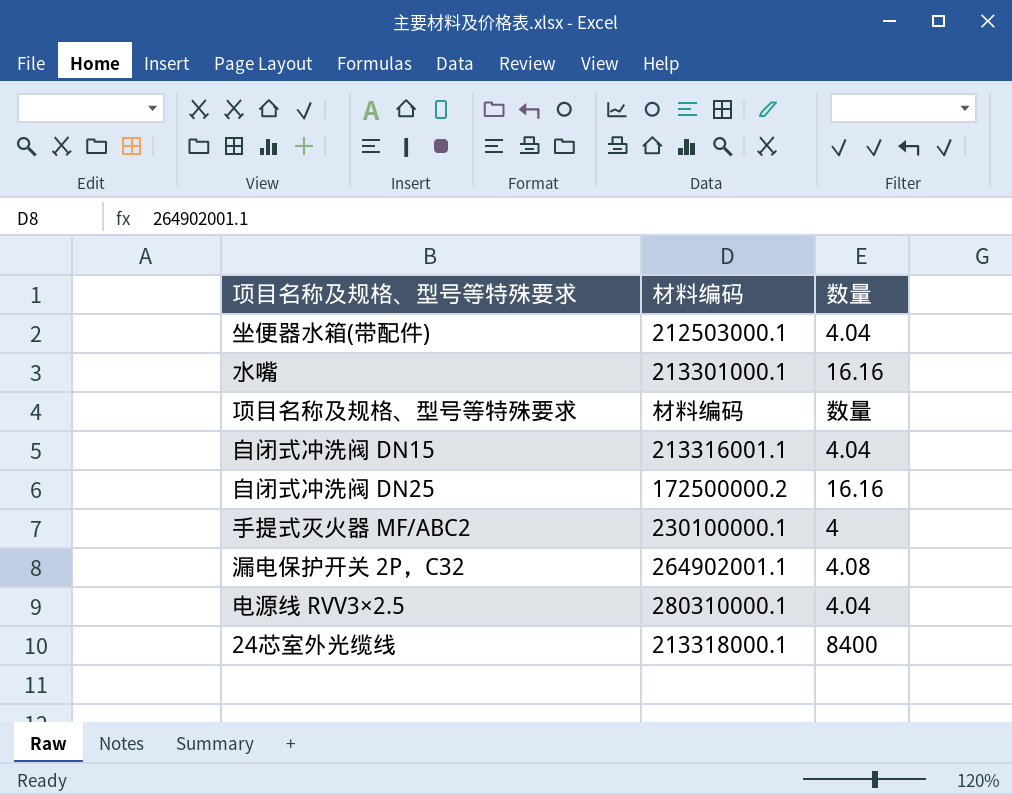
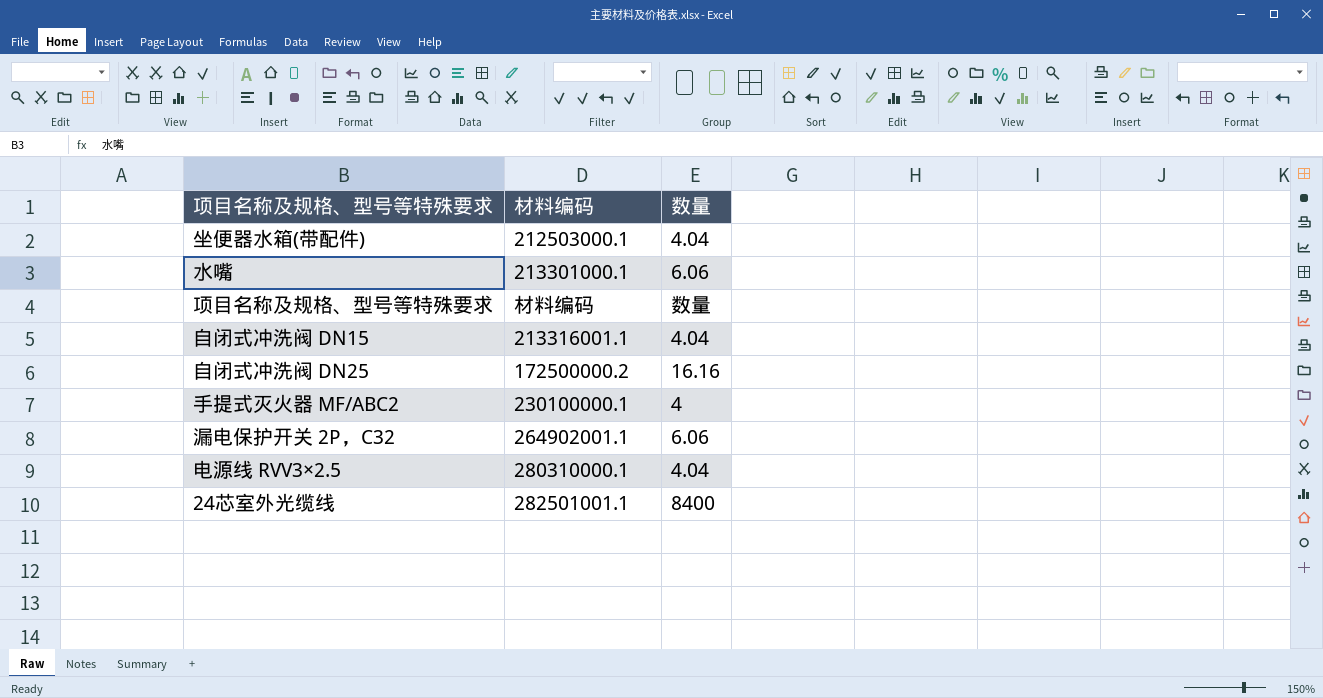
水嘴 | 数量: 16.16 -> 6.06
漏电保护开关 2P，C32 | 数量: 4.08 -> 6.06
24芯室外光缆线 | 材料编码: 213318000.1 -> 282501001.1

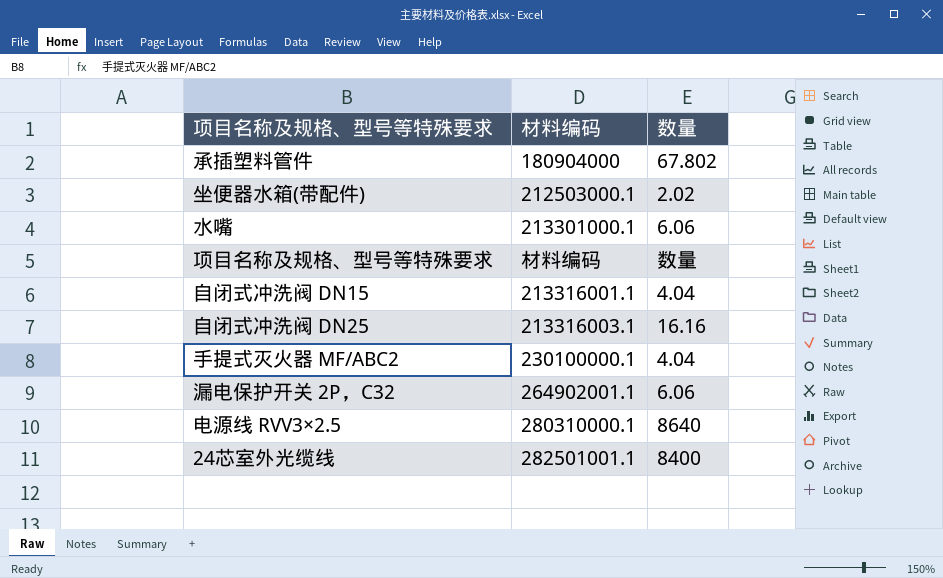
row 承插塑料管件: none -> 180904000 | 67.802
坐便器水箱(带配件) | 数量: 4.04 -> 2.02
自闭式冲洗阀 DN25 | 材料编码: 172500000.2 -> 213316003.1
手提式灭火器 MF/ABC2 | 数量: 4 -> 4.04
电源线 RVV3×2.5 | 数量: 4.04 -> 8640

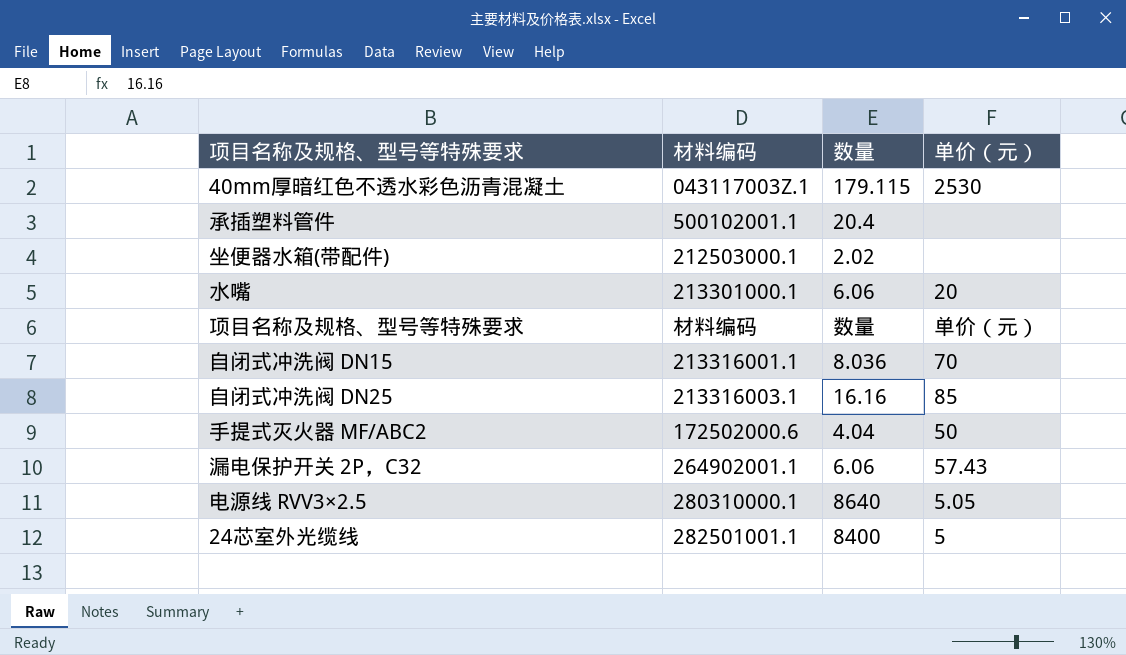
column 单价（元） | position: none -> 4
row 40mm厚暗红色不透水彩色沥青混凝土: none -> 043117003Z.1 | 179.115 | 2530
承插塑料管件 | 材料编码: 180904000 -> 500102001.1
承插塑料管件 | 数量: 67.802 -> 20.4
自闭式冲洗阀 DN15 | 数量: 4.04 -> 8.036
手提式灭火器 MF/ABC2 | 材料编码: 230100000.1 -> 172502000.6

